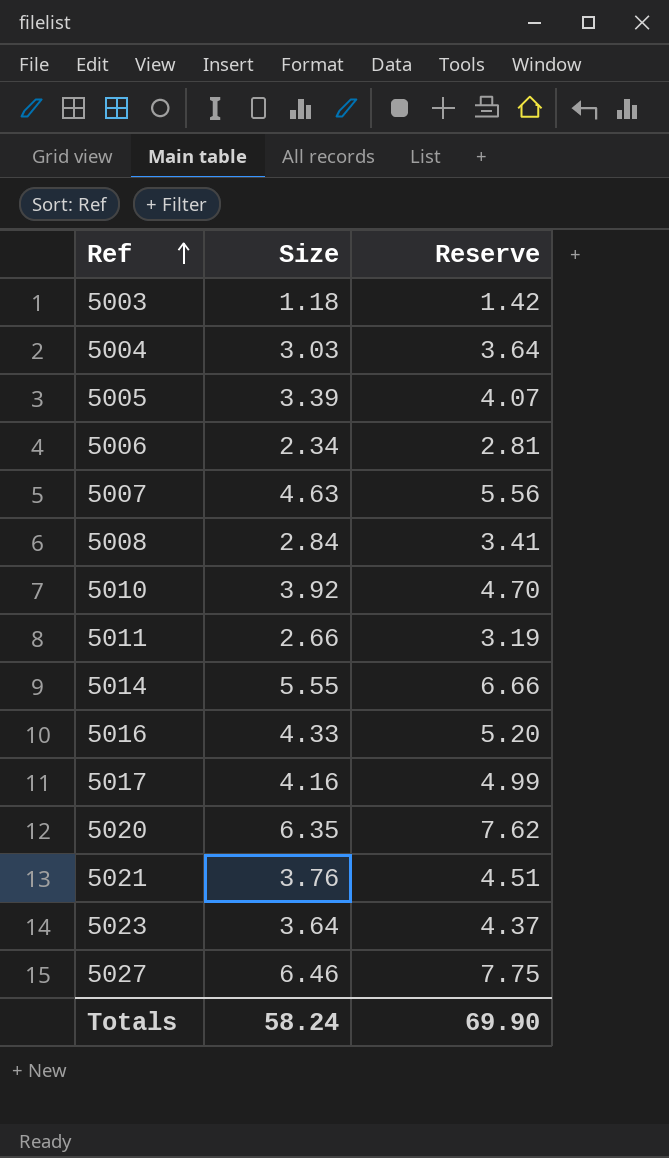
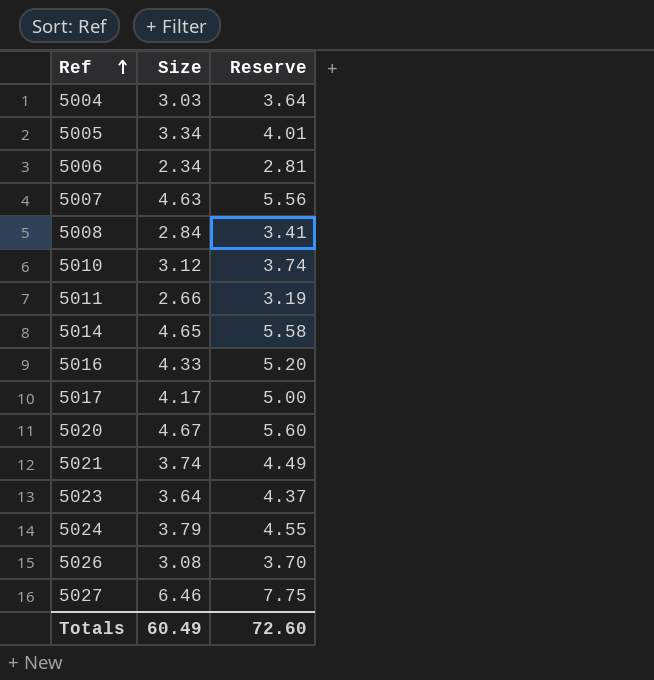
row 5003: 1.18 | 1.42 -> none
5005 | Size: 3.39 -> 3.34
5005 | Reserve: 4.07 -> 4.01
5010 | Size: 3.92 -> 3.12
5010 | Reserve: 4.70 -> 3.74
5014 | Size: 5.55 -> 4.65
5014 | Reserve: 6.66 -> 5.58
5017 | Size: 4.16 -> 4.17
5017 | Reserve: 4.99 -> 5.00
5020 | Size: 6.35 -> 4.67
5020 | Reserve: 7.62 -> 5.60
5021 | Size: 3.76 -> 3.74
5021 | Reserve: 4.51 -> 4.49
row 5024: none -> 3.79 | 4.55
row 5026: none -> 3.08 | 3.70
Totals | Size: 58.24 -> 60.49
Totals | Reserve: 69.90 -> 72.60

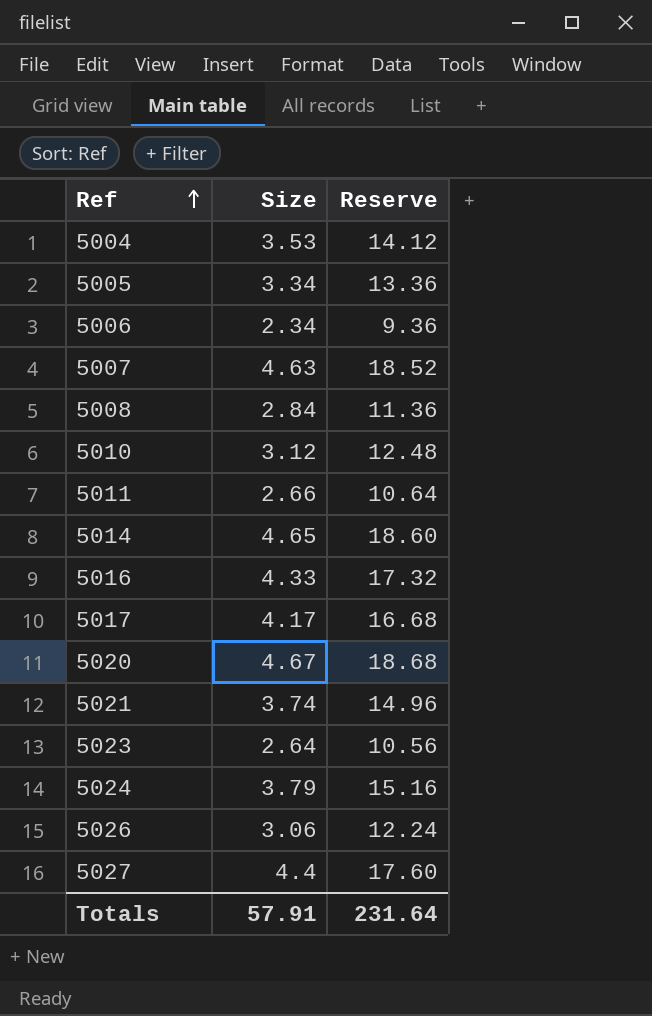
column Reserve | formula: [Size] * 1.2 -> [Size] * 4
5004 | Size: 3.03 -> 3.53
5023 | Size: 3.64 -> 2.64
5026 | Size: 3.08 -> 3.06
5027 | Size: 6.46 -> 4.4
Totals | Size: 60.49 -> 57.91
Totals | Reserve: 72.60 -> 231.64

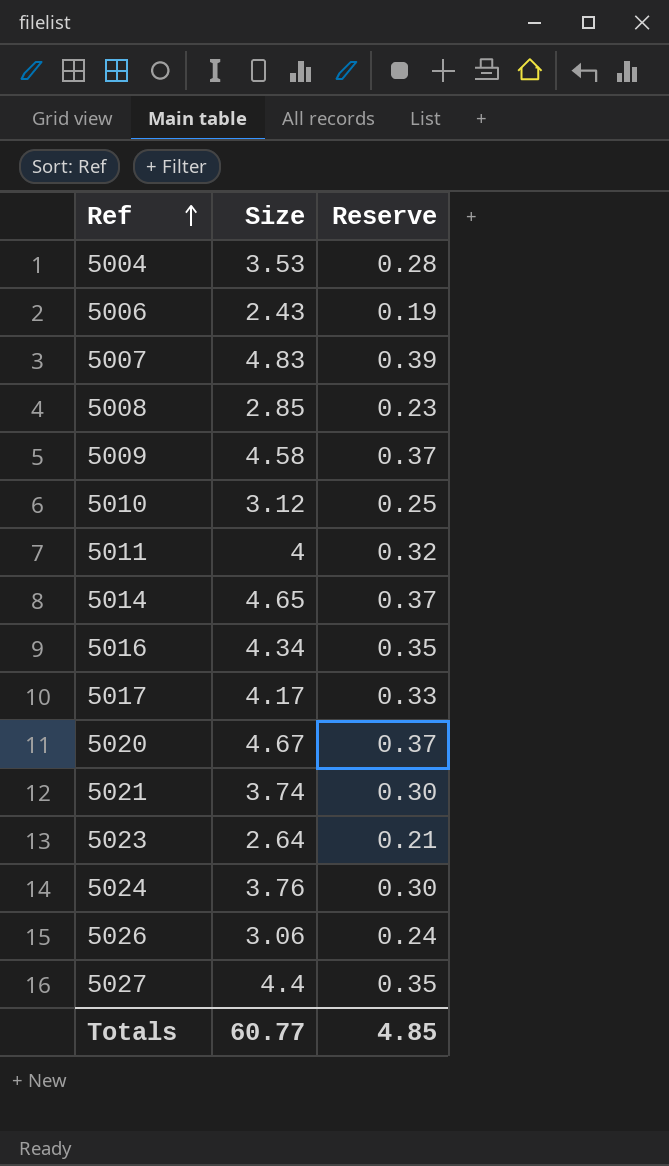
column Reserve | formula: [Size] * 4 -> [Size] * 0.08
row 5005: 3.34 | 13.36 -> none
5006 | Size: 2.34 -> 2.43
5007 | Size: 4.63 -> 4.83
5008 | Size: 2.84 -> 2.85
row 5009: none -> 4.58 | 0.37
5011 | Size: 2.66 -> 4
5016 | Size: 4.33 -> 4.34
5024 | Size: 3.79 -> 3.76
Totals | Size: 57.91 -> 60.77
Totals | Reserve: 231.64 -> 4.85

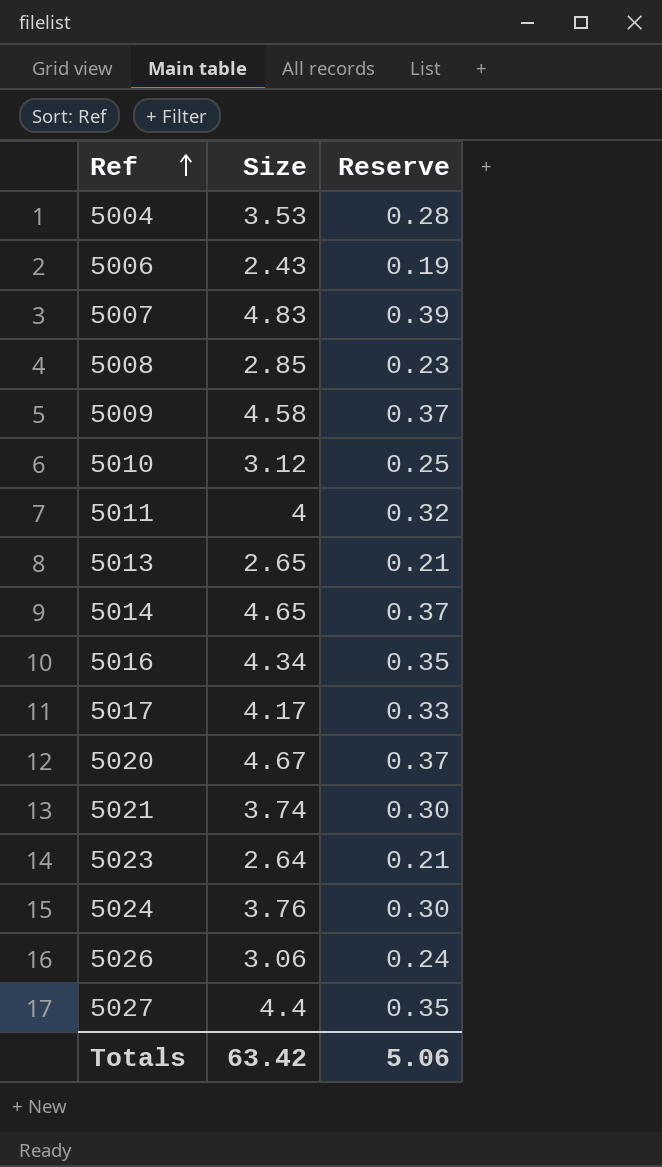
row 5013: none -> 2.65 | 0.21
Totals | Size: 60.77 -> 63.42
Totals | Reserve: 4.85 -> 5.06

